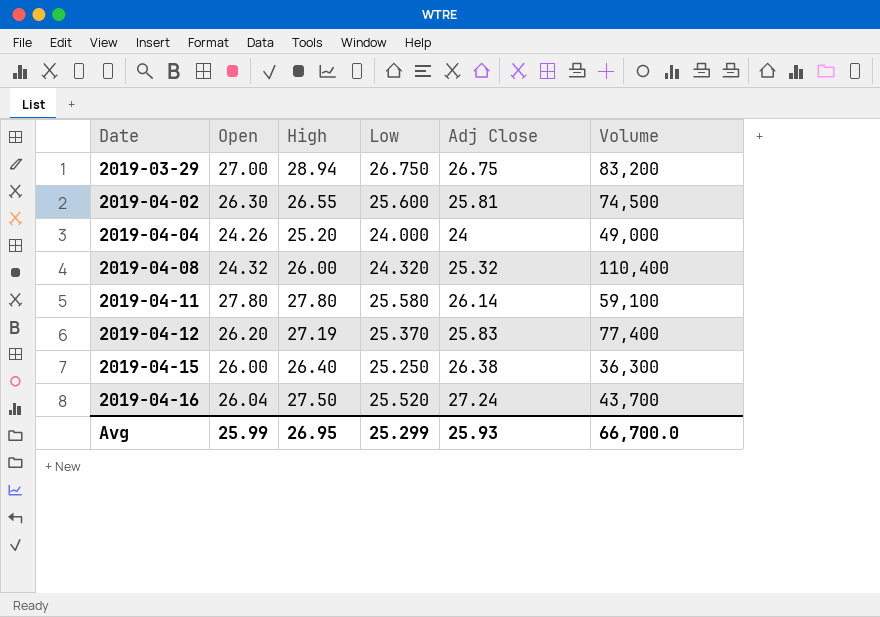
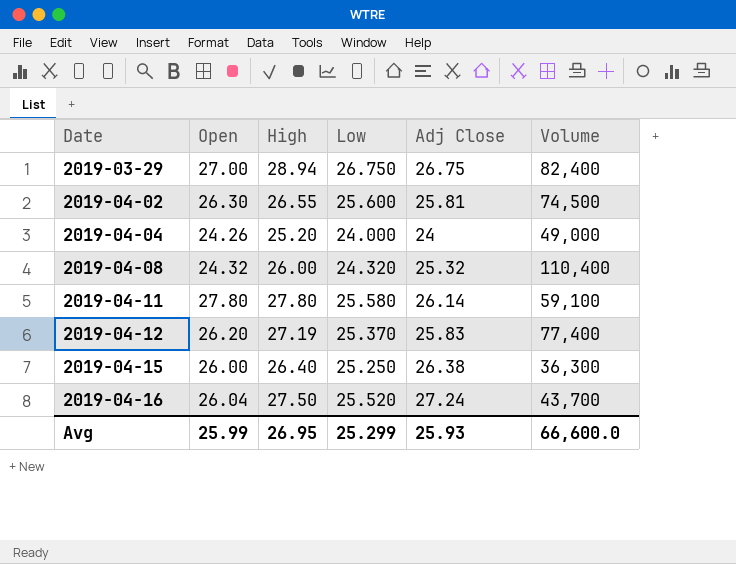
2019-03-29 | Volume: 83,200 -> 82,400
Avg | Volume: 66,700.0 -> 66,600.0

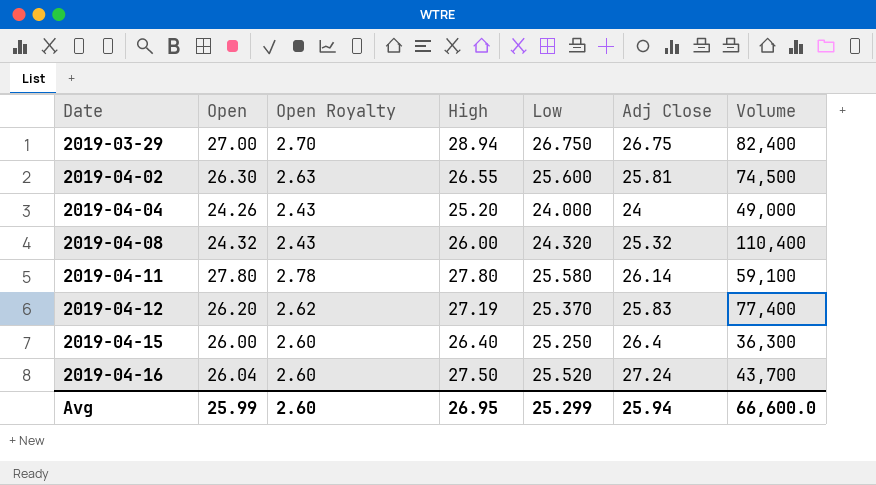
column Open Royalty | formula: none -> [Open] * 0.1
2019-04-15 | Adj Close: 26.38 -> 26.4
Avg | Adj Close: 25.93 -> 25.94

